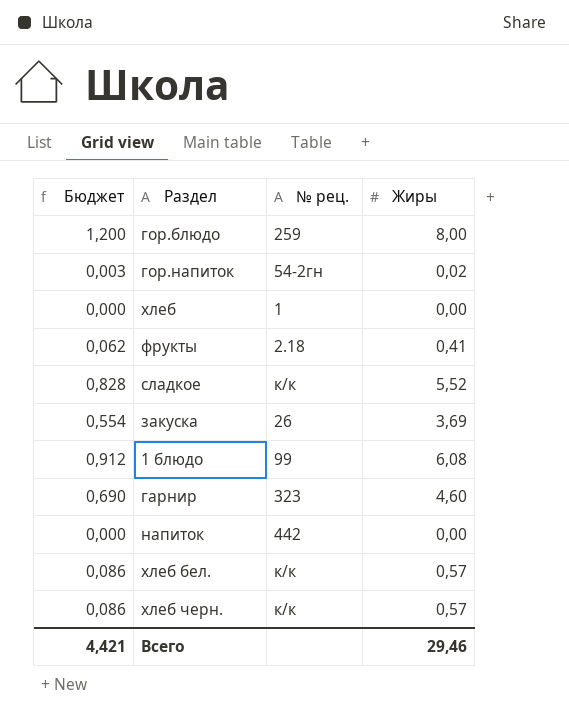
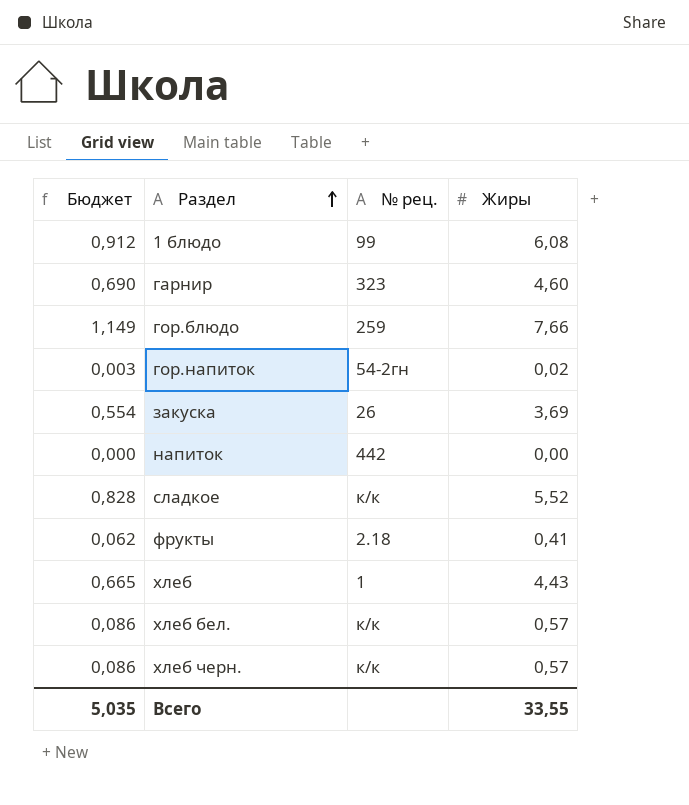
row order: none -> Раздел ascending
гор.блюдо | Бюджет: 1,200 -> 1,149
гор.блюдо | Жиры: 8,00 -> 7,66
хлеб | Бюджет: 0,000 -> 0,665
хлеб | Жиры: 0,00 -> 4,43
Всего | Бюджет: 4,421 -> 5,035
Всего | Жиры: 29,46 -> 33,55

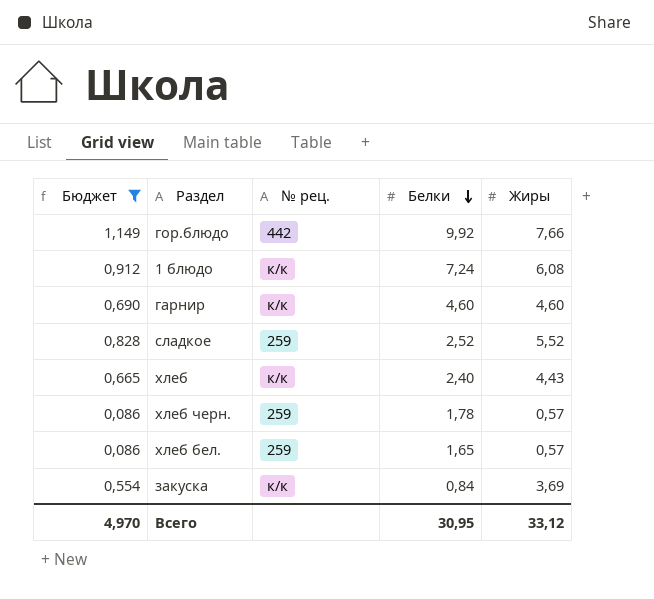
filter: none -> Бюджет >= 0,086
row order: Раздел ascending -> Белки descending
column Белки | position: none -> 4
гор.блюдо | № рец.: 259 -> 442
1 блюдо | № рец.: 99 -> к/к
гарнир | № рец.: 323 -> к/к
сладкое | № рец.: к/к -> 259
хлеб | № рец.: 1 -> к/к
хлеб черн. | № рец.: к/к -> 259
хлеб бел. | № рец.: к/к -> 259
закуска | № рец.: 26 -> к/к
Всего | Бюджет: 5,035 -> 4,970
Всего | Жиры: 33,55 -> 33,12

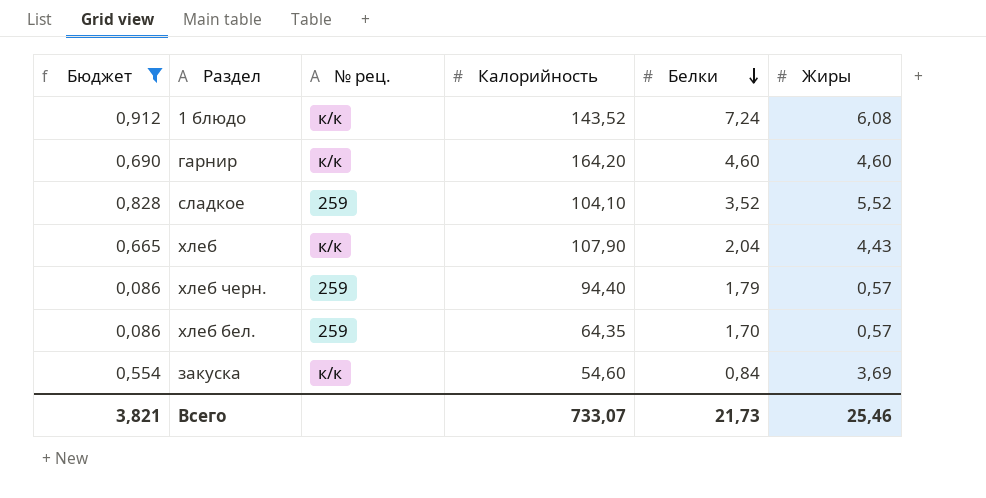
column Калорийность | position: none -> 4
row гор.блюдо: 1,149 | 442 | 9,92 | 7,66 -> none
сладкое | Белки: 2,52 -> 3,52
хлеб | Белки: 2,40 -> 2,04
хлеб черн. | Белки: 1,78 -> 1,79
хлеб бел. | Белки: 1,65 -> 1,70
Всего | Бюджет: 4,970 -> 3,821
Всего | Белки: 30,95 -> 21,73
Всего | Жиры: 33,12 -> 25,46

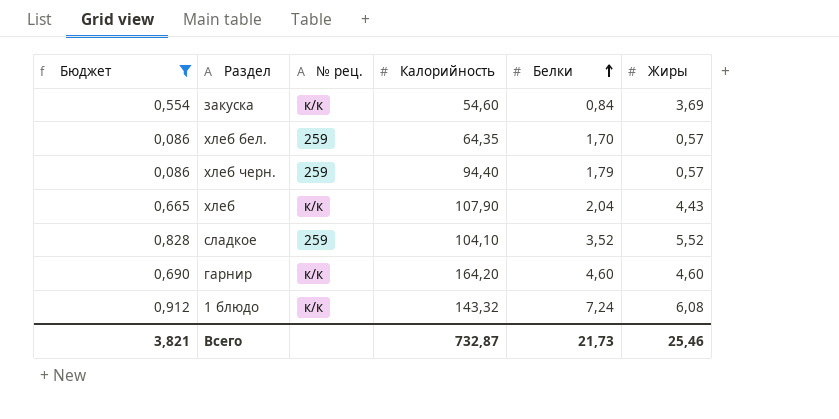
row order: Белки descending -> Белки ascending
1 блюдо | Калорийность: 143,52 -> 143,32
Всего | Калорийность: 733,07 -> 732,87

